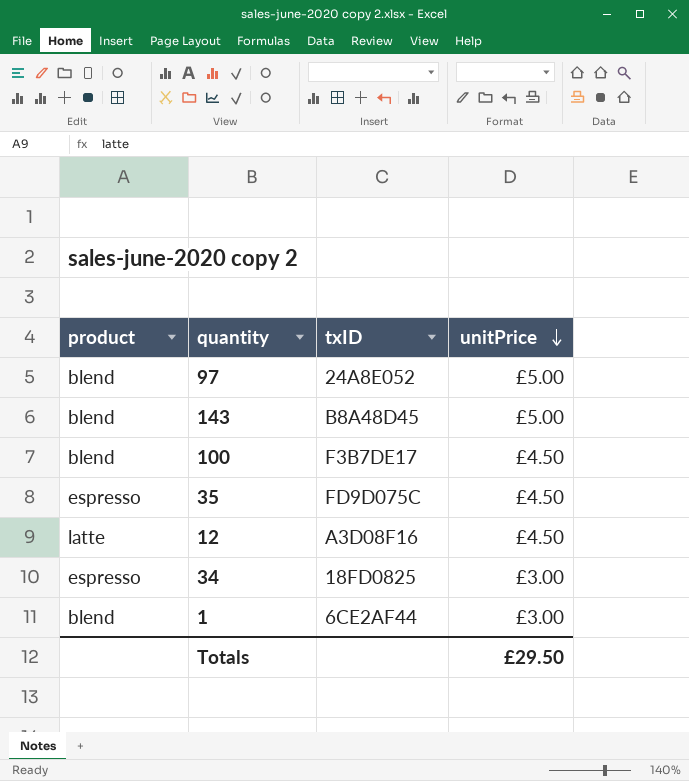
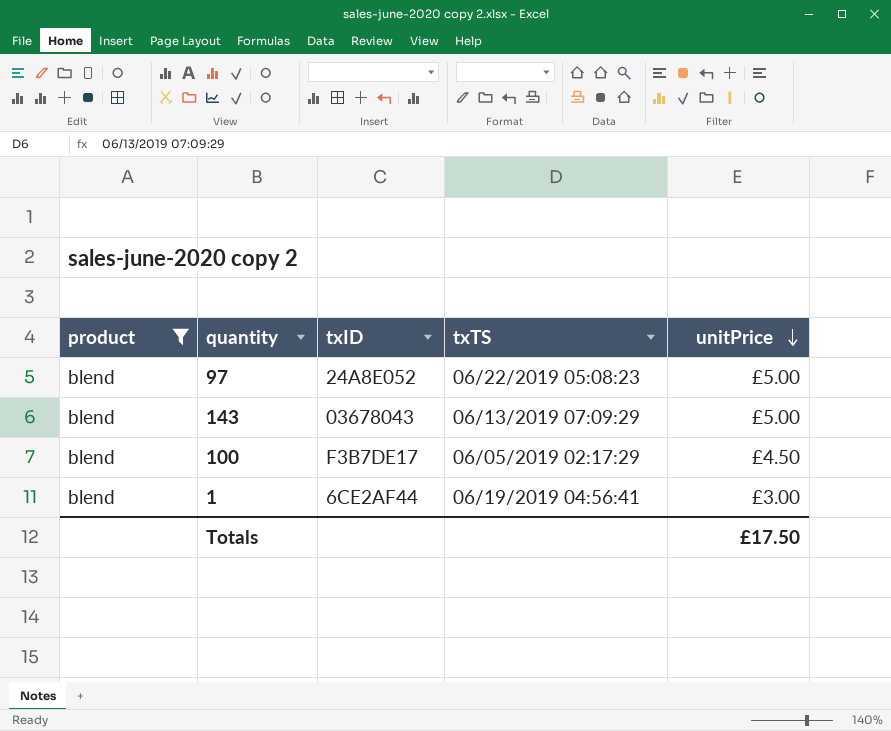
filter: none -> product = blend
column txTS | position: none -> 4
143 | txID: B8A48D45 -> 03678043
Totals | unitPrice: £29.50 -> £17.50

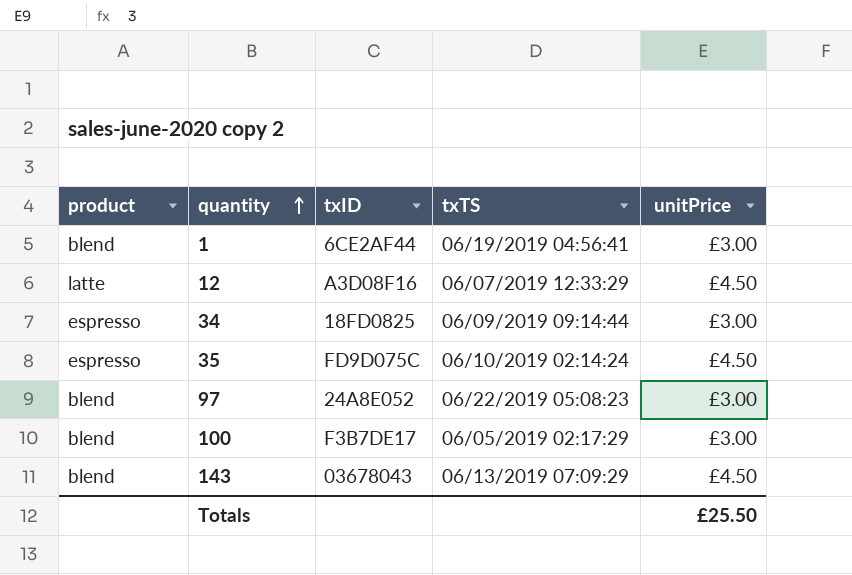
filter: product = blend -> none
row order: unitPrice descending -> quantity ascending
97 | unitPrice: £5.00 -> £3.00
100 | unitPrice: £4.50 -> £3.00
143 | unitPrice: £5.00 -> £4.50
Totals | unitPrice: £17.50 -> £25.50

